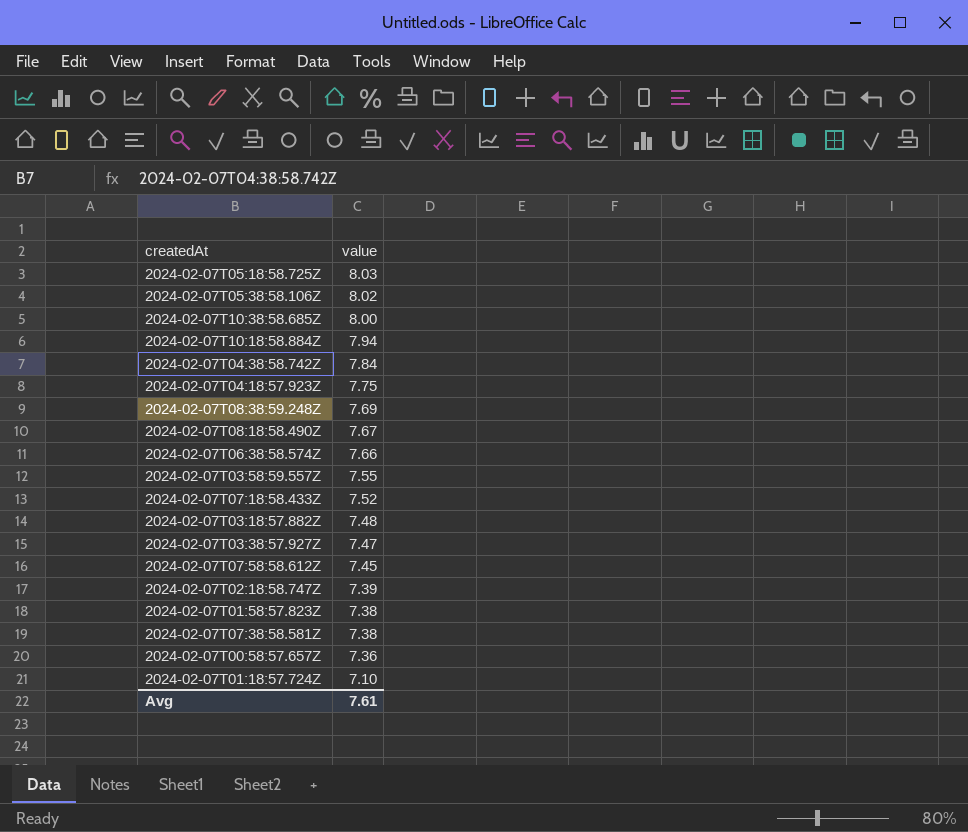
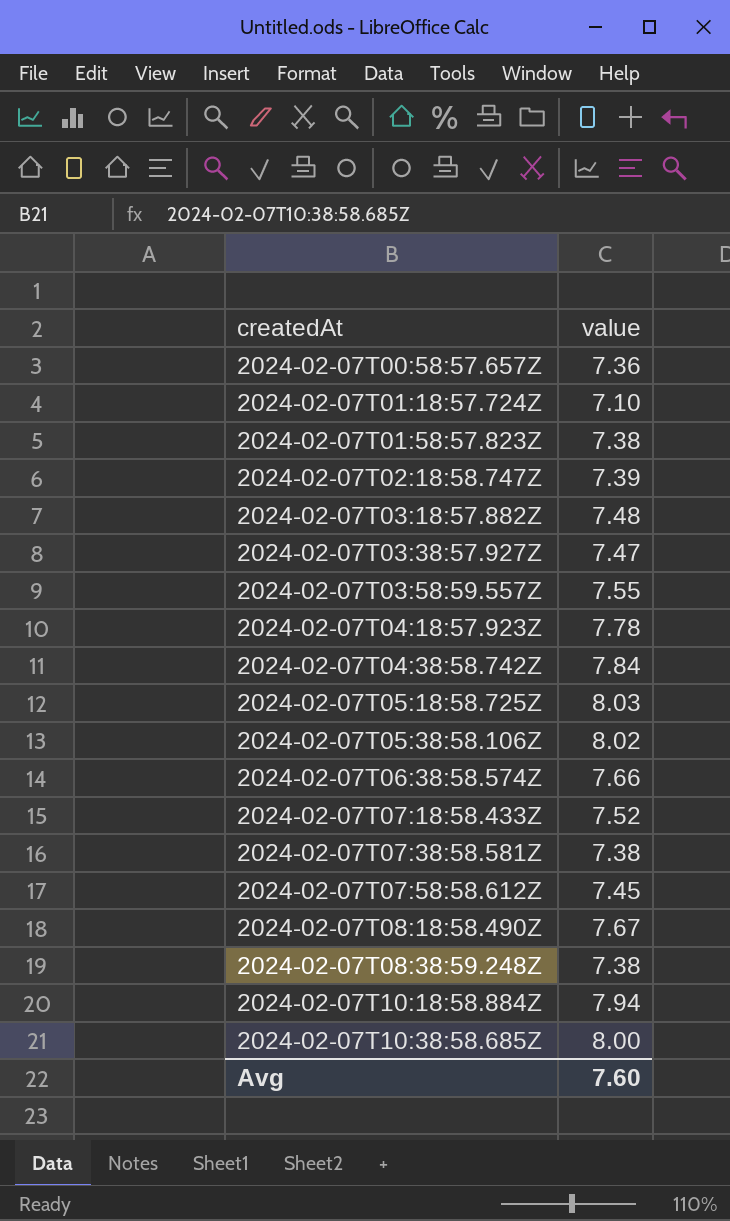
row order: value descending -> createdAt ascending
2024-02-07T04:18:57.923Z | value: 7.75 -> 7.78
2024-02-07T08:38:59.248Z | value: 7.69 -> 7.38
Avg | value: 7.61 -> 7.60

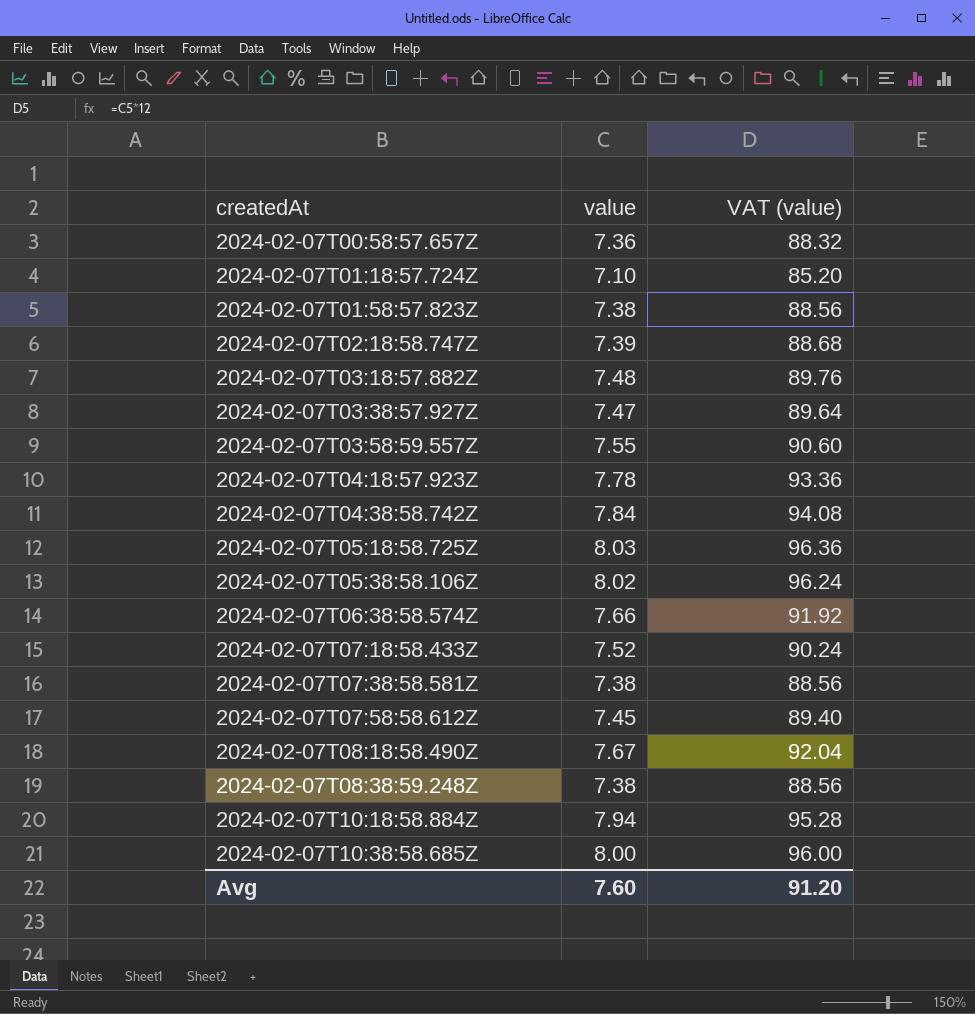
column VAT (value) | formula: none -> [value] * 12

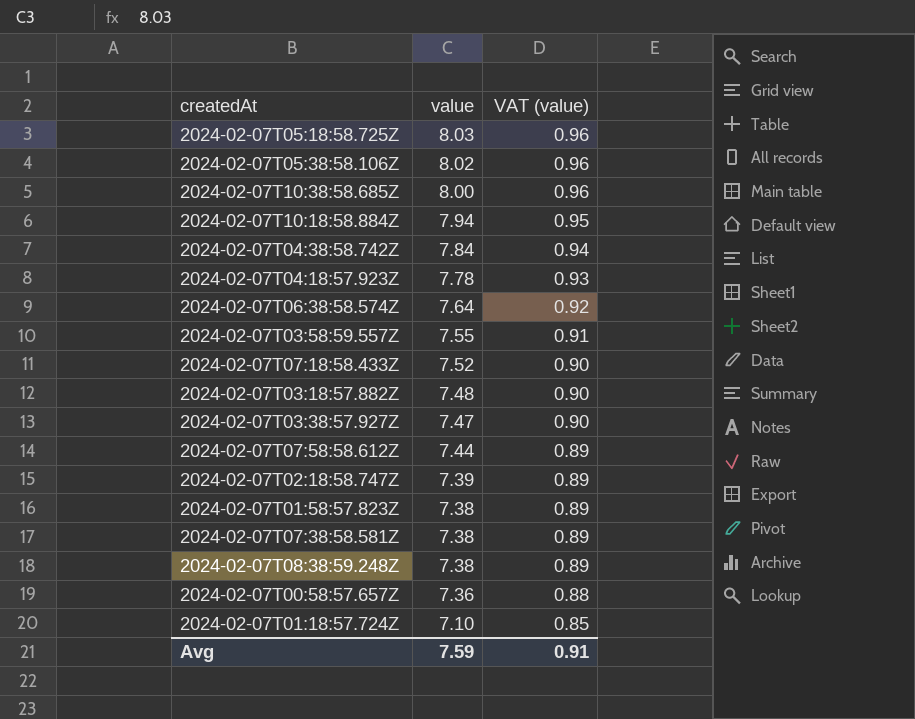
row order: createdAt ascending -> value descending
column VAT (value) | formula: [value] * 12 -> [value] * 0.12
row 2024-02-07T08:18:58.490Z: 7.67 | 92.04 -> none
2024-02-07T06:38:58.574Z | value: 7.66 -> 7.64
2024-02-07T07:58:58.612Z | value: 7.45 -> 7.44
Avg | value: 7.60 -> 7.59
Avg | VAT (value): 91.20 -> 0.91

